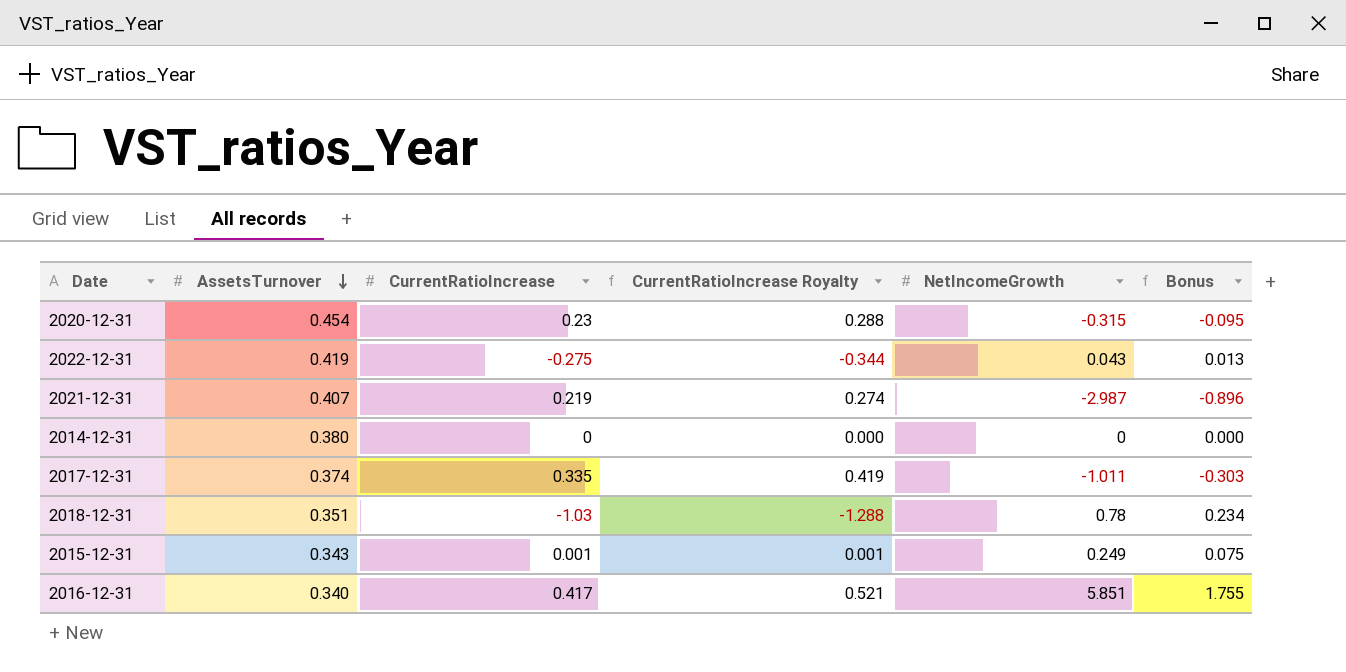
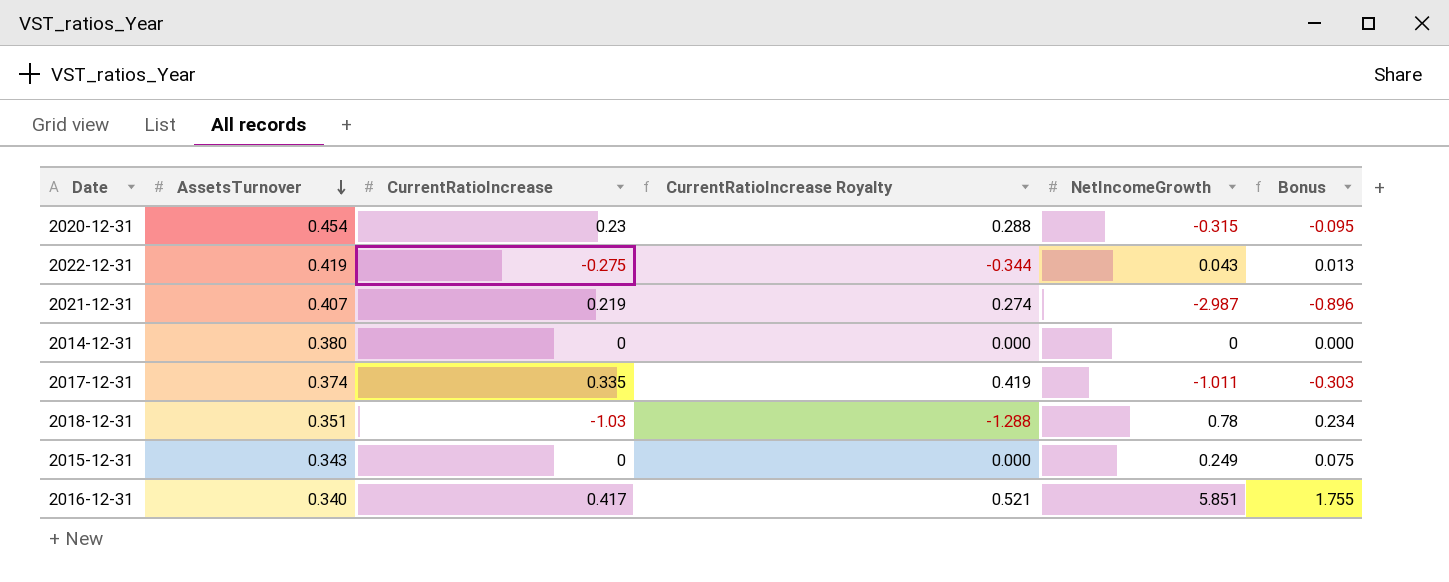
2015-12-31 | CurrentRatioIncrease: 0.001 -> 0
2015-12-31 | CurrentRatioIncrease Royalty: 0.001 -> 0.000

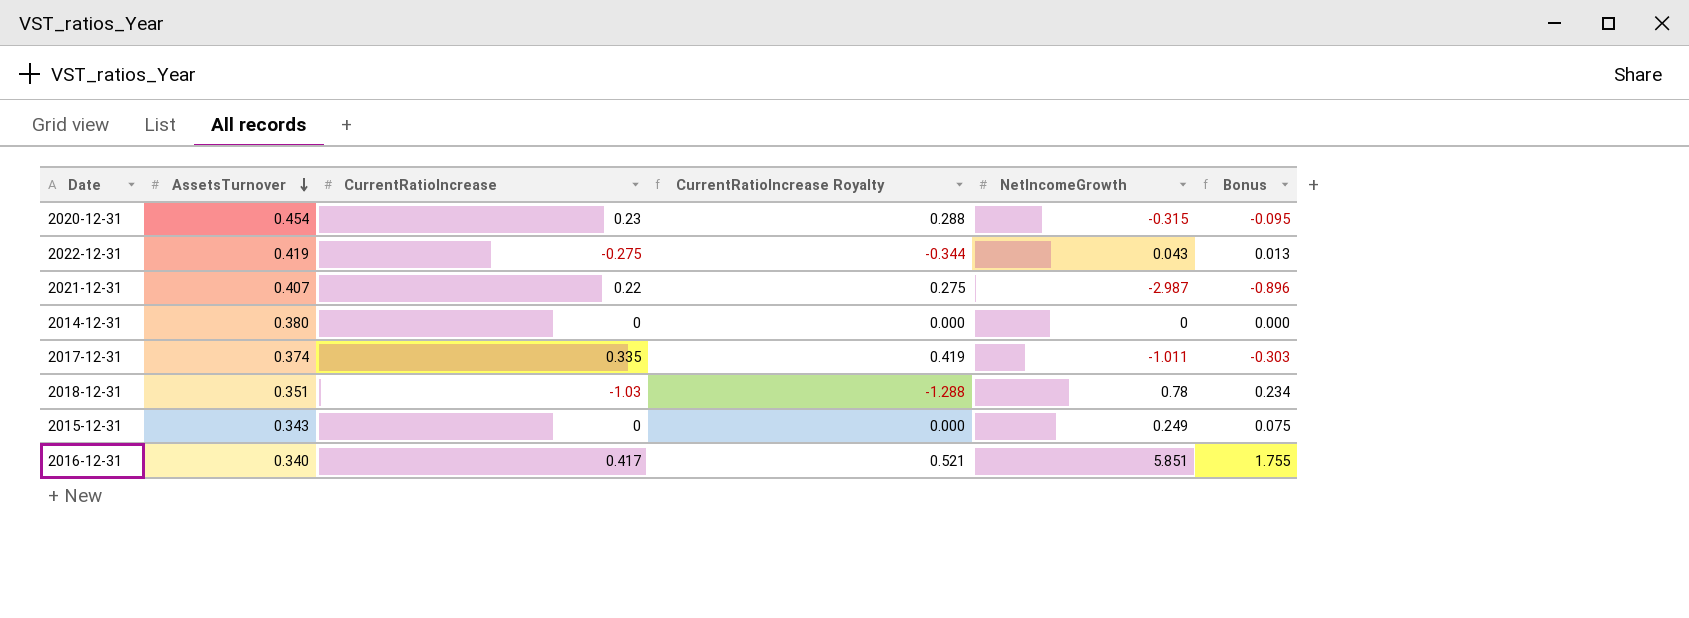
2021-12-31 | CurrentRatioIncrease: 0.219 -> 0.22
2021-12-31 | CurrentRatioIncrease Royalty: 0.274 -> 0.275

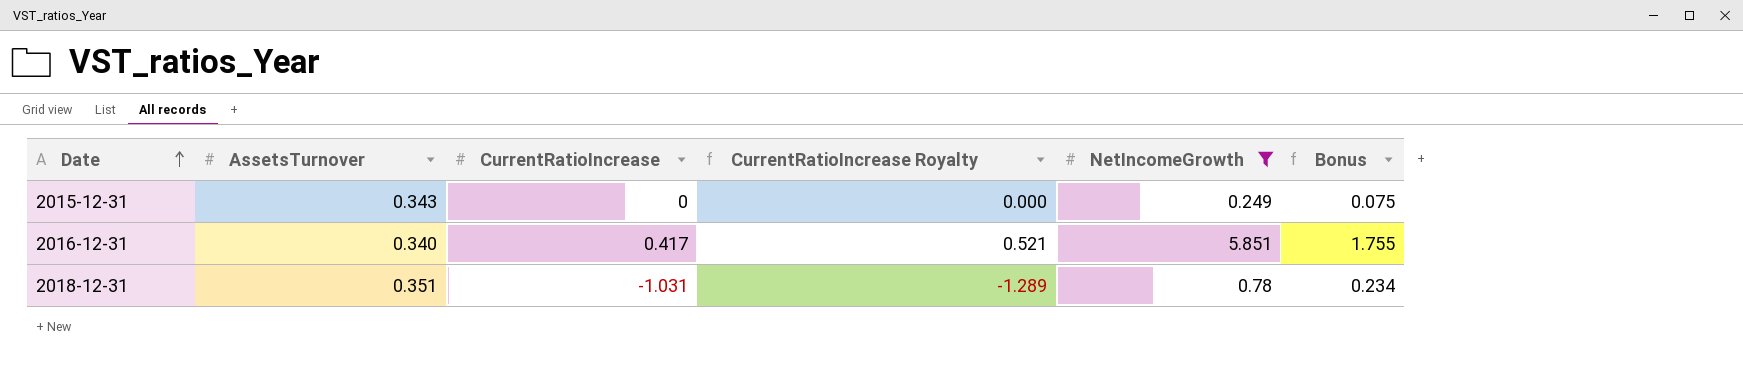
filter: none -> NetIncomeGrowth >= 0.249
row order: AssetsTurnover descending -> Date ascending
2018-12-31 | CurrentRatioIncrease: -1.03 -> -1.031
2018-12-31 | CurrentRatioIncrease Royalty: -1.288 -> -1.289

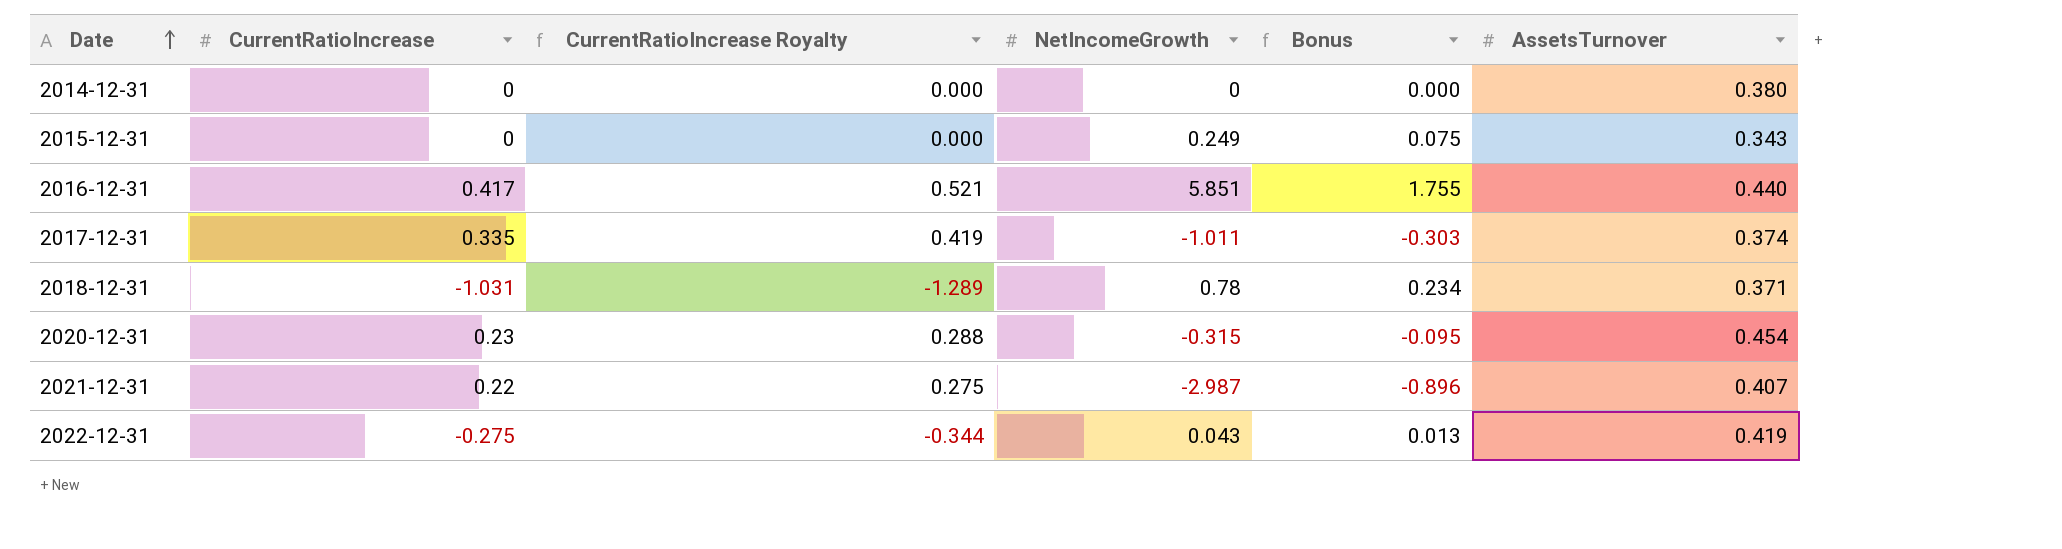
filter: NetIncomeGrowth >= 0.249 -> none
column AssetsTurnover | position: 2 -> 6
2016-12-31 | AssetsTurnover: 0.340 -> 0.440
2018-12-31 | AssetsTurnover: 0.351 -> 0.371

